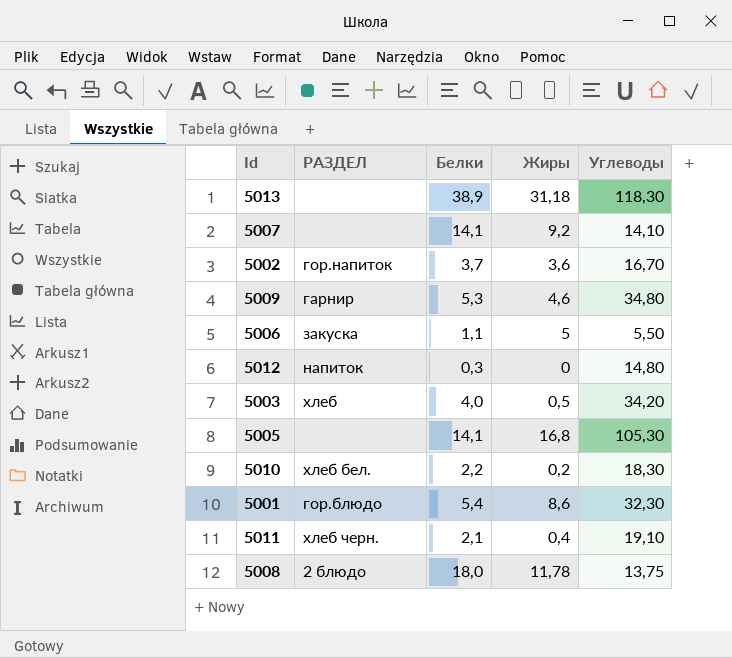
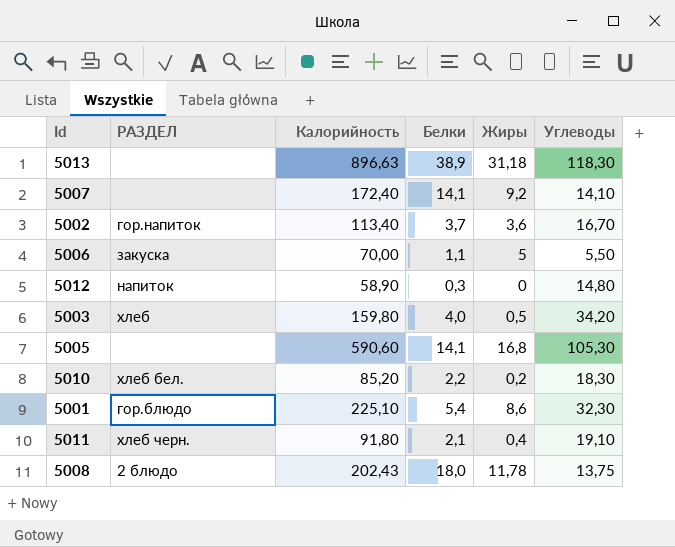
column Калорийность | position: none -> 3
row 5009: гарнир | 5,3 | 4,6 | 34,80 -> none

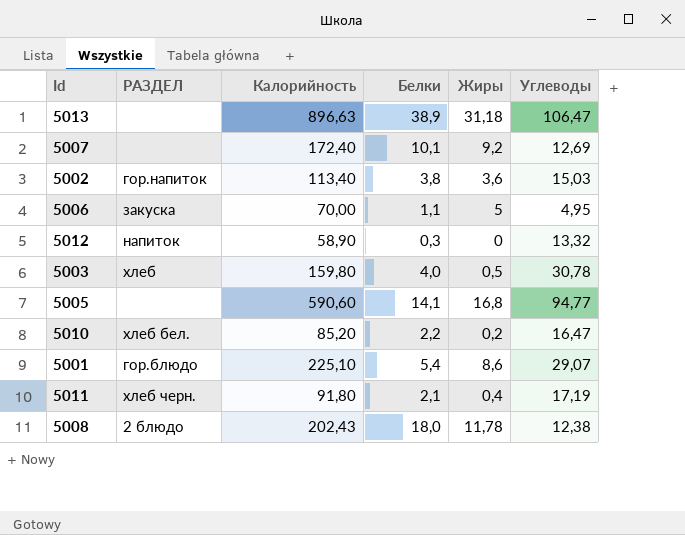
5013 | Углеводы: 118,30 -> 106,47
5007 | Белки: 14,1 -> 10,1
5007 | Углеводы: 14,10 -> 12,69
5002 | Белки: 3,7 -> 3,8
5002 | Углеводы: 16,70 -> 15,03
5006 | Углеводы: 5,50 -> 4,95
5012 | Углеводы: 14,80 -> 13,32
5003 | Углеводы: 34,20 -> 30,78
5005 | Углеводы: 105,30 -> 94,77
5010 | Углеводы: 18,30 -> 16,47
5001 | Углеводы: 32,30 -> 29,07
5011 | Углеводы: 19,10 -> 17,19
5008 | Углеводы: 13,75 -> 12,38

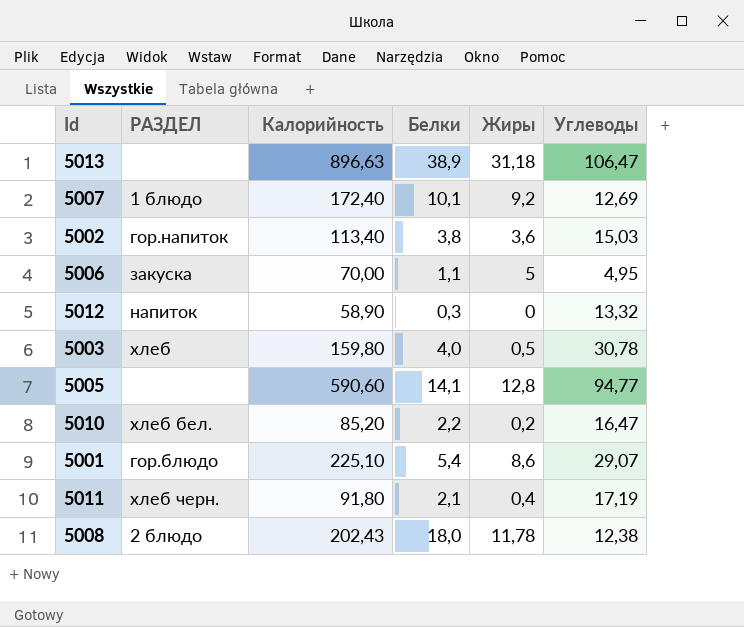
5007 | РАЗДЕЛ: none -> 1 блюдо
5005 | Жиры: 16,8 -> 12,8

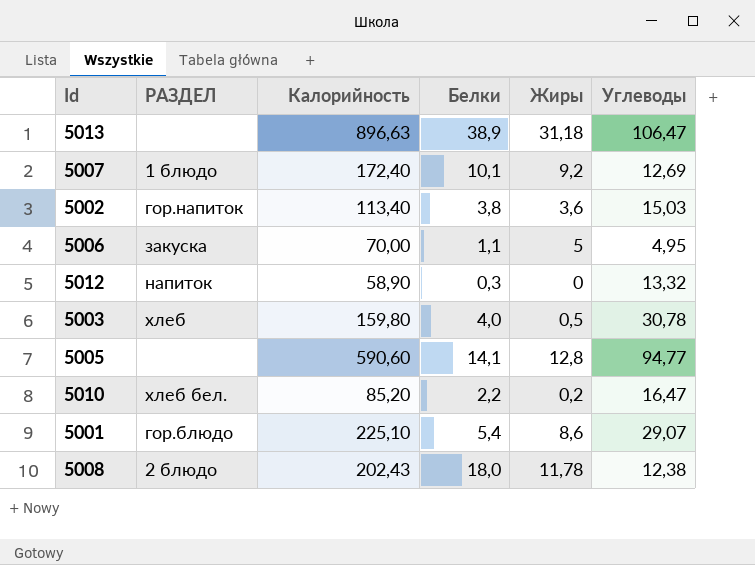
row 5011: хлеб черн. | 91,80 | 2,1 | 0,4 | 17,19 -> none

